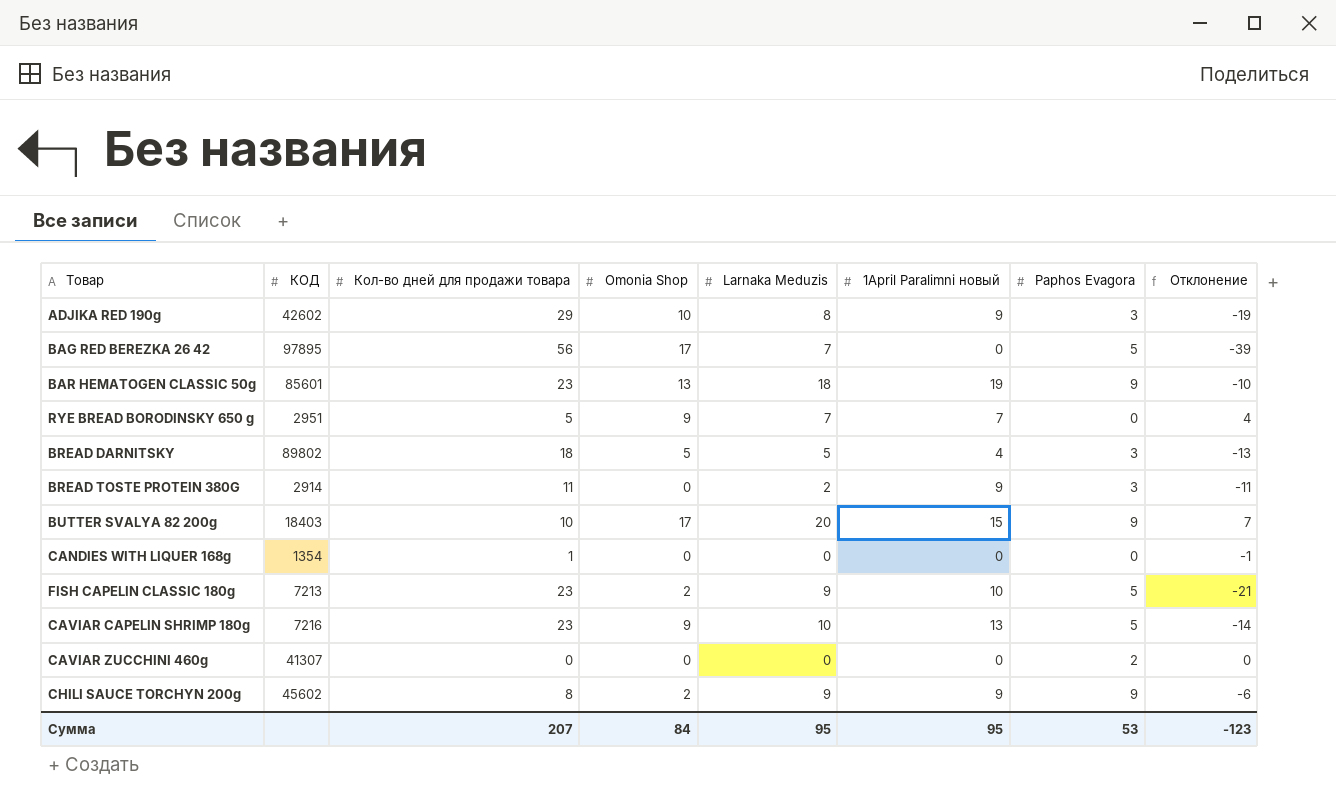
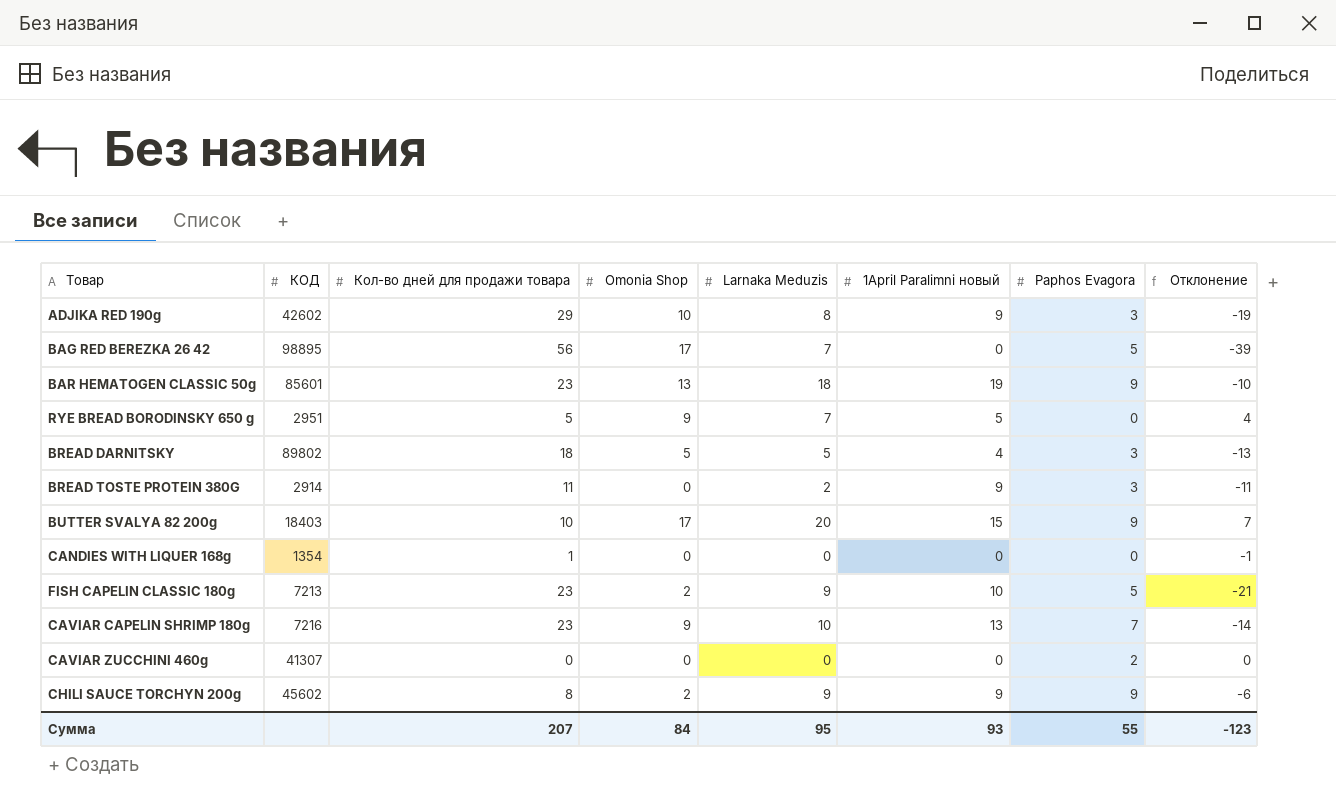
BAG RED BEREZKA 26 42 | КОД: 97895 -> 98895
RYE BREAD BORODINSKY 650 g | 1April Paralimni новый: 7 -> 5
CAVIAR CAPELIN SHRIMP 180g | Paphos Evagora: 5 -> 7
Сумма | 1April Paralimni новый: 95 -> 93
Сумма | Paphos Evagora: 53 -> 55

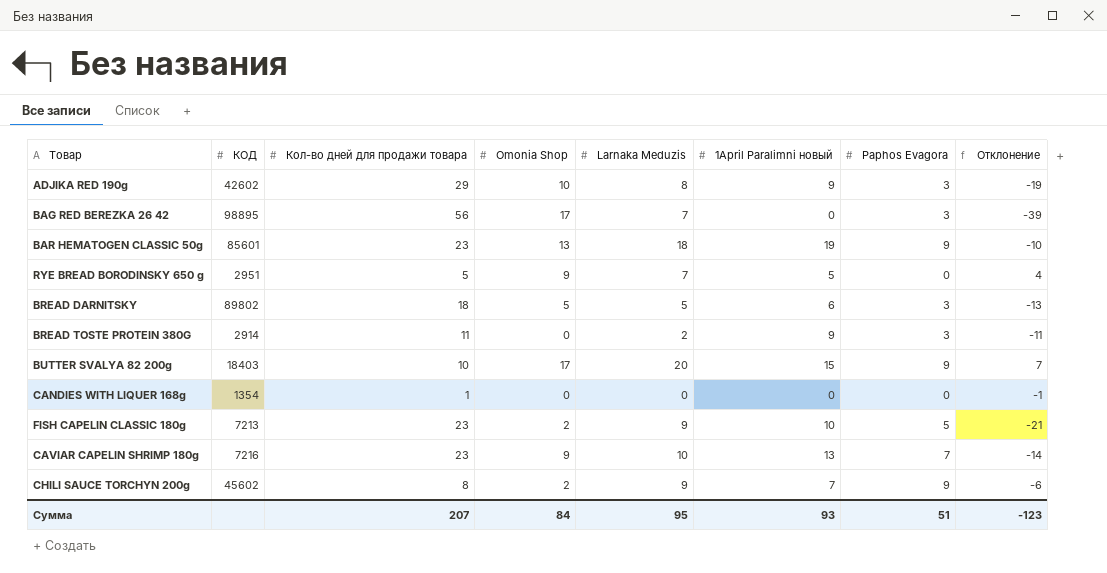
row CAVIAR ZUCCHINI 460g: 41307 | 0 | 0 | 0 | 0 | 2 | 0 -> none
BAG RED BEREZKA 26 42 | Paphos Evagora: 5 -> 3
BREAD DARNITSKY | 1April Paralimni новый: 4 -> 6
CHILI SAUCE TORCHYN 200g | 1April Paralimni новый: 9 -> 7
Сумма | Paphos Evagora: 55 -> 51

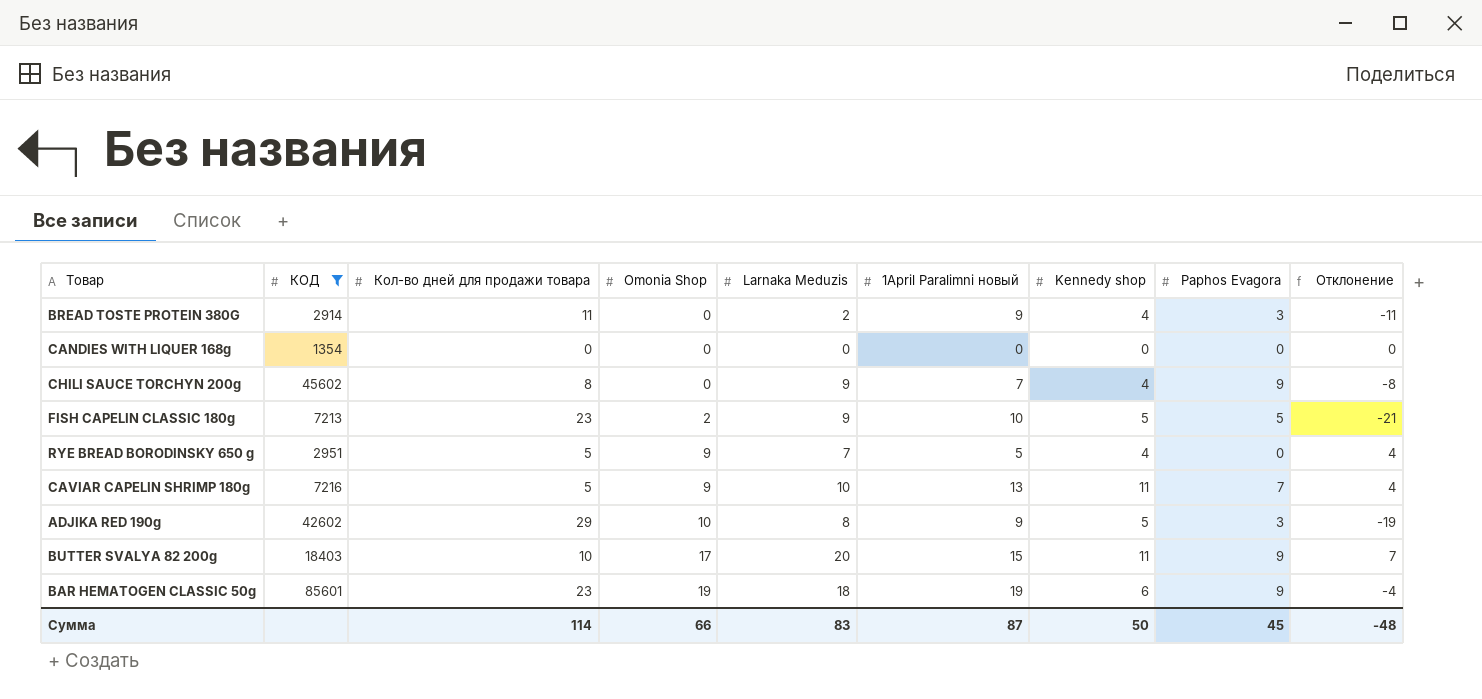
filter: none -> КОД <= 85601
row order: none -> Omonia Shop ascending
column Kennedy shop | position: none -> 7
CANDIES WITH LIQUER 168g | Кол-во дней для продажи товара: 1 -> 0
CANDIES WITH LIQUER 168g | Отклонение: -1 -> 0
CHILI SAUCE TORCHYN 200g | Omonia Shop: 2 -> 0
CHILI SAUCE TORCHYN 200g | Отклонение: -6 -> -8
CAVIAR CAPELIN SHRIMP 180g | Кол-во дней для продажи товара: 23 -> 5
CAVIAR CAPELIN SHRIMP 180g | Отклонение: -14 -> 4
BAR HEMATOGEN CLASSIC 50g | Omonia Shop: 13 -> 19
BAR HEMATOGEN CLASSIC 50g | Отклонение: -10 -> -4
Сумма | Кол-во дней для продажи товара: 207 -> 114
Сумма | Omonia Shop: 84 -> 66
Сумма | Larnaka Meduzis: 95 -> 83
Сумма | 1April Paralimni новый: 93 -> 87
Сумма | Paphos Evagora: 51 -> 45
Сумма | Отклонение: -123 -> -48

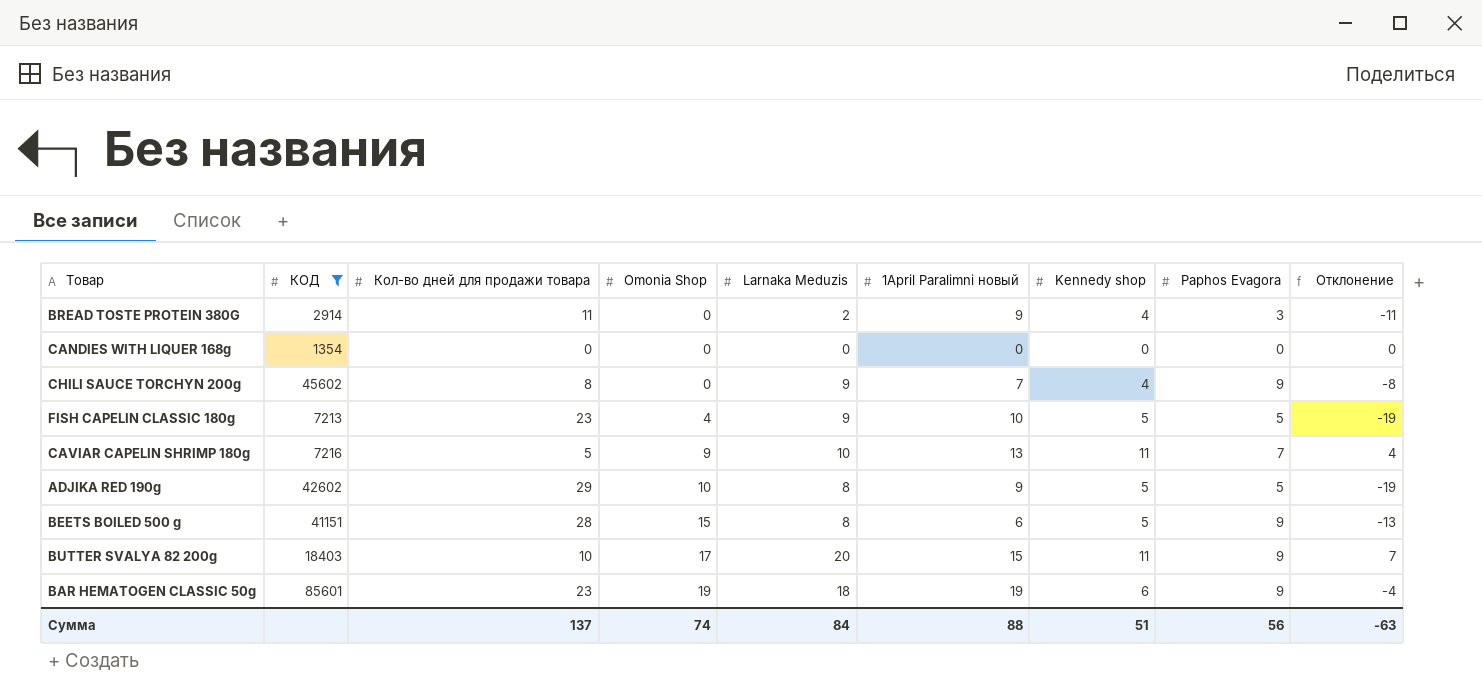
row RYE BREAD BORODINSKY 650 g: 2951 | 5 | 9 | 7 | 5 | 4 | 0 | 4 -> none
FISH CAPELIN CLASSIC 180g | Omonia Shop: 2 -> 4
FISH CAPELIN CLASSIC 180g | Отклонение: -21 -> -19
ADJIKA RED 190g | Paphos Evagora: 3 -> 5
row BEETS BOILED 500 g: none -> 41151 | 28 | 15 | 8 | 6 | 5 | 9 | -13
Сумма | Кол-во дней для продажи товара: 114 -> 137
Сумма | Omonia Shop: 66 -> 74
Сумма | Larnaka Meduzis: 83 -> 84
Сумма | 1April Paralimni новый: 87 -> 88
Сумма | Kennedy shop: 50 -> 51
Сумма | Paphos Evagora: 45 -> 56
Сумма | Отклонение: -48 -> -63

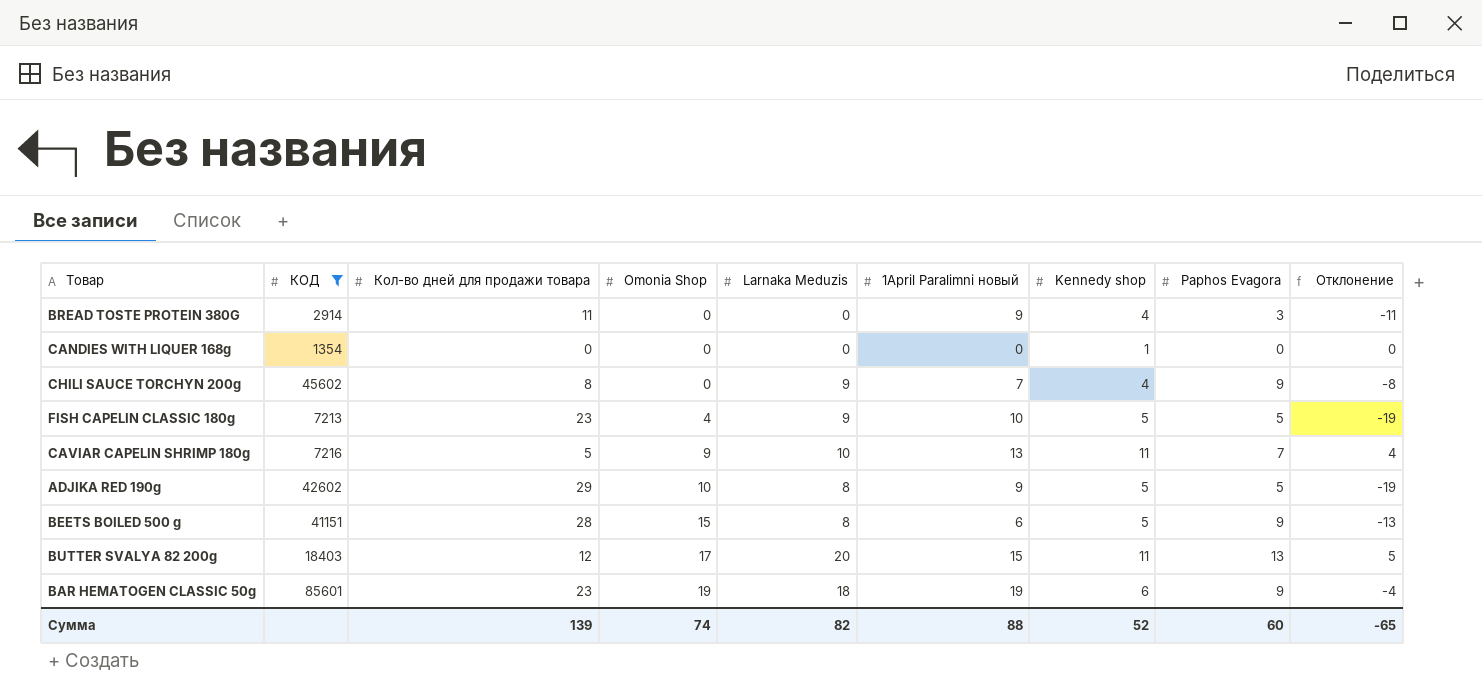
BREAD TOSTE PROTEIN 380G | Larnaka Meduzis: 2 -> 0
CANDIES WITH LIQUER 168g | Kennedy shop: 0 -> 1
BUTTER SVALYA 82 200g | Кол-во дней для продажи товара: 10 -> 12
BUTTER SVALYA 82 200g | Paphos Evagora: 9 -> 13
BUTTER SVALYA 82 200g | Отклонение: 7 -> 5
Сумма | Кол-во дней для продажи товара: 137 -> 139
Сумма | Larnaka Meduzis: 84 -> 82
Сумма | Kennedy shop: 51 -> 52
Сумма | Paphos Evagora: 56 -> 60
Сумма | Отклонение: -63 -> -65

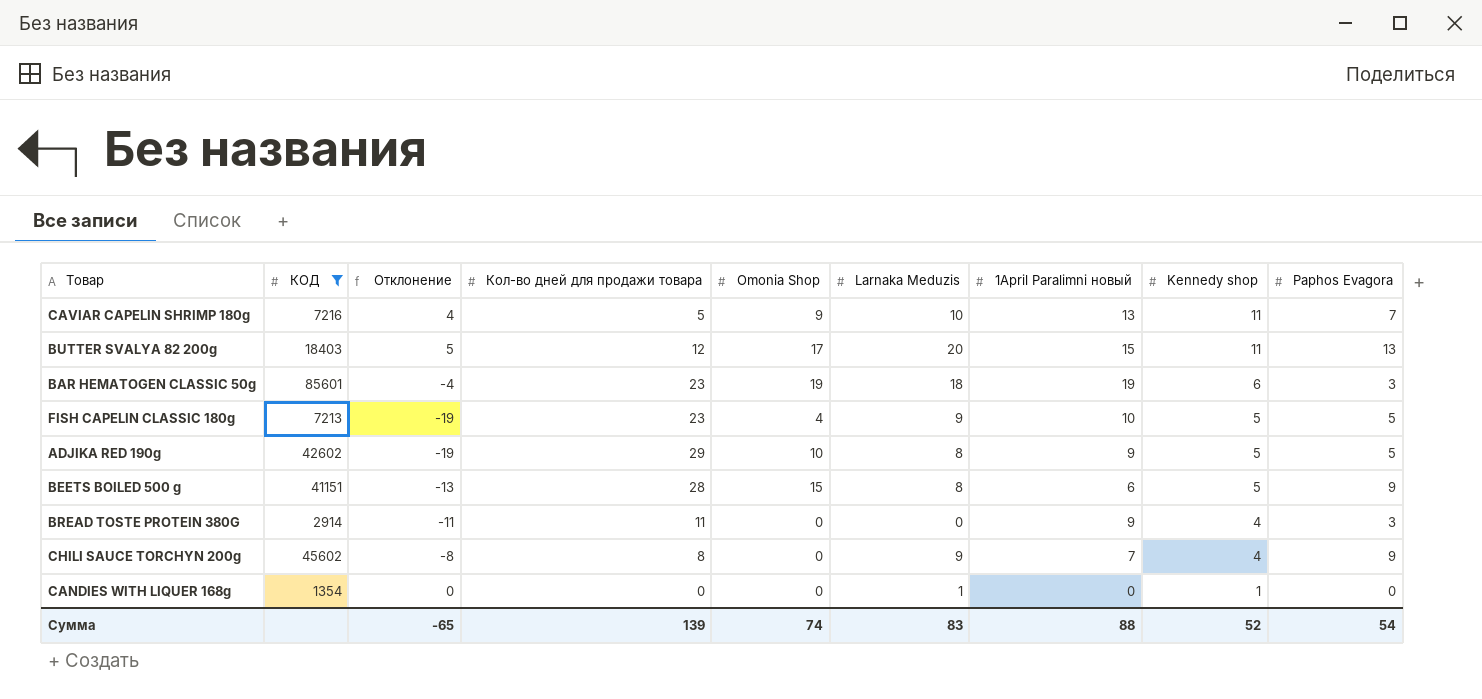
row order: Omonia Shop ascending -> Kennedy shop descending
column Отклонение | position: 9 -> 3
BAR HEMATOGEN CLASSIC 50g | Paphos Evagora: 9 -> 3
CANDIES WITH LIQUER 168g | Larnaka Meduzis: 0 -> 1
Сумма | Larnaka Meduzis: 82 -> 83
Сумма | Paphos Evagora: 60 -> 54

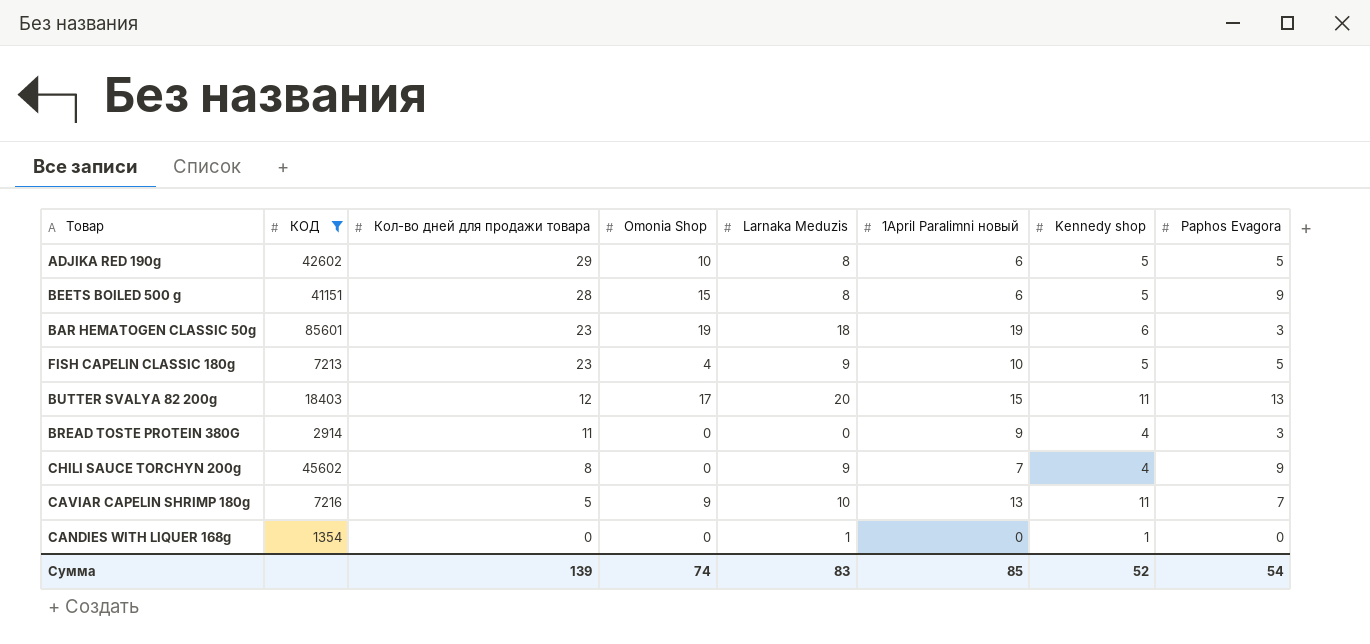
row order: Kennedy shop descending -> Кол-во дней для продажи товара descending
column Отклонение | formula: [Omonia Shop] - [Кол-во дней для продажи товара] -> none
ADJIKA RED 190g | 1April Paralimni новый: 9 -> 6
Сумма | 1April Paralimni новый: 88 -> 85

